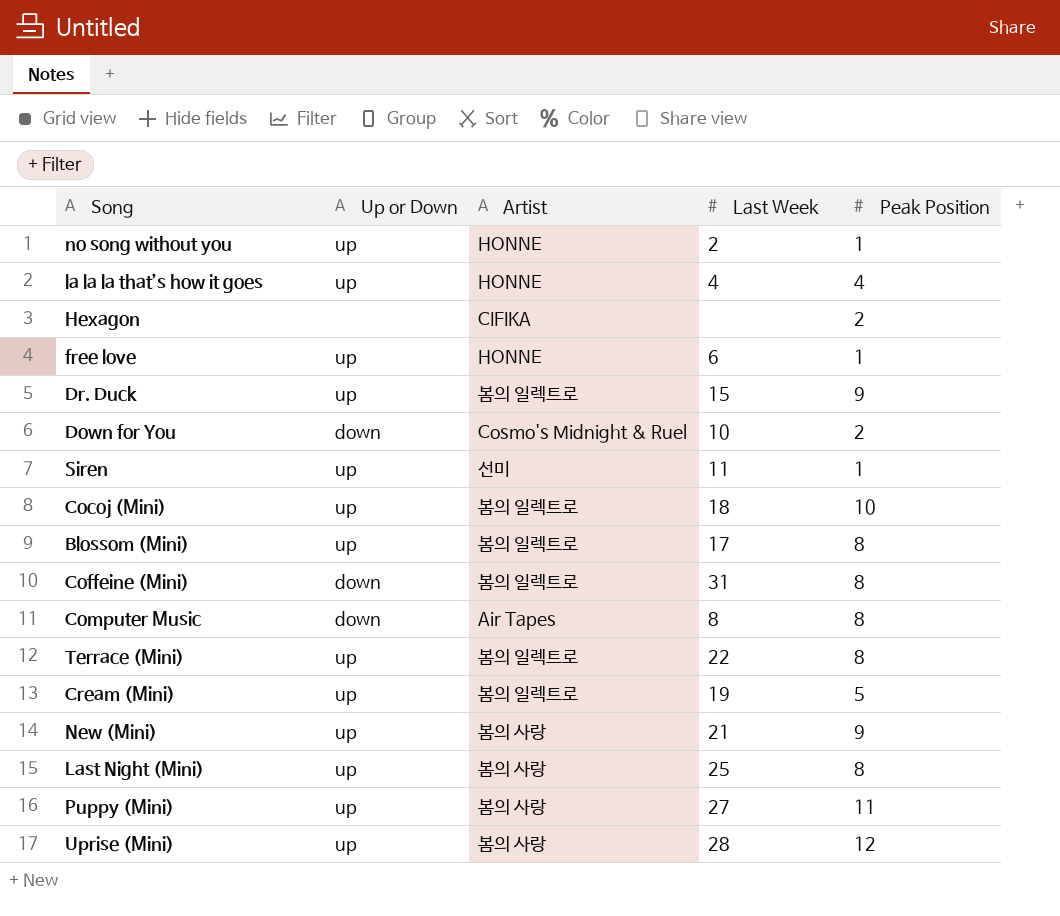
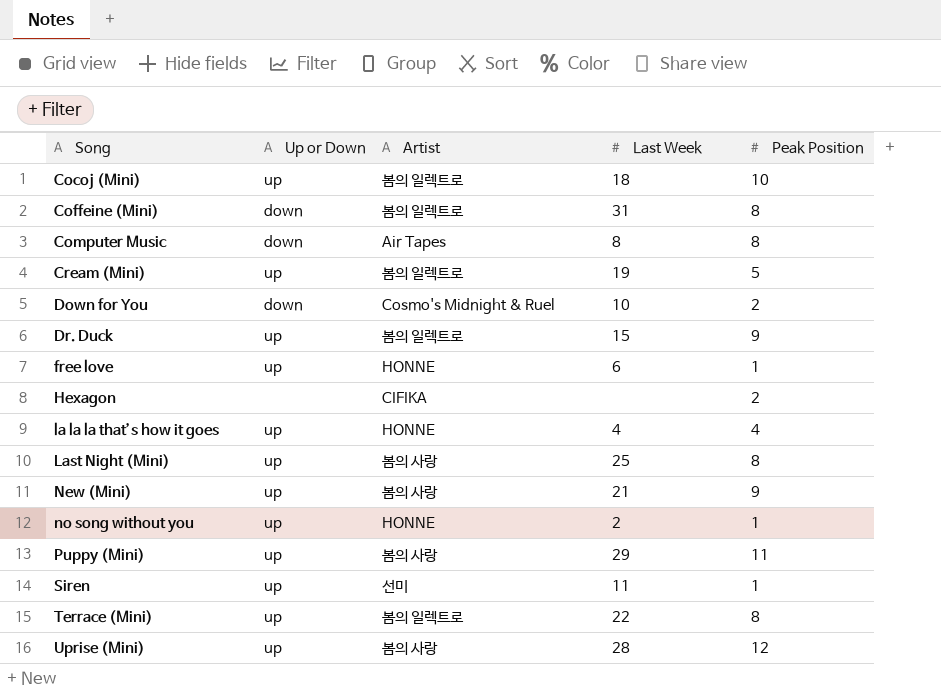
row order: none -> Song ascending
row Blossom (Mini): up | 봄의 일렉트로 | 17 | 8 -> none
Puppy (Mini) | Last Week: 27 -> 29

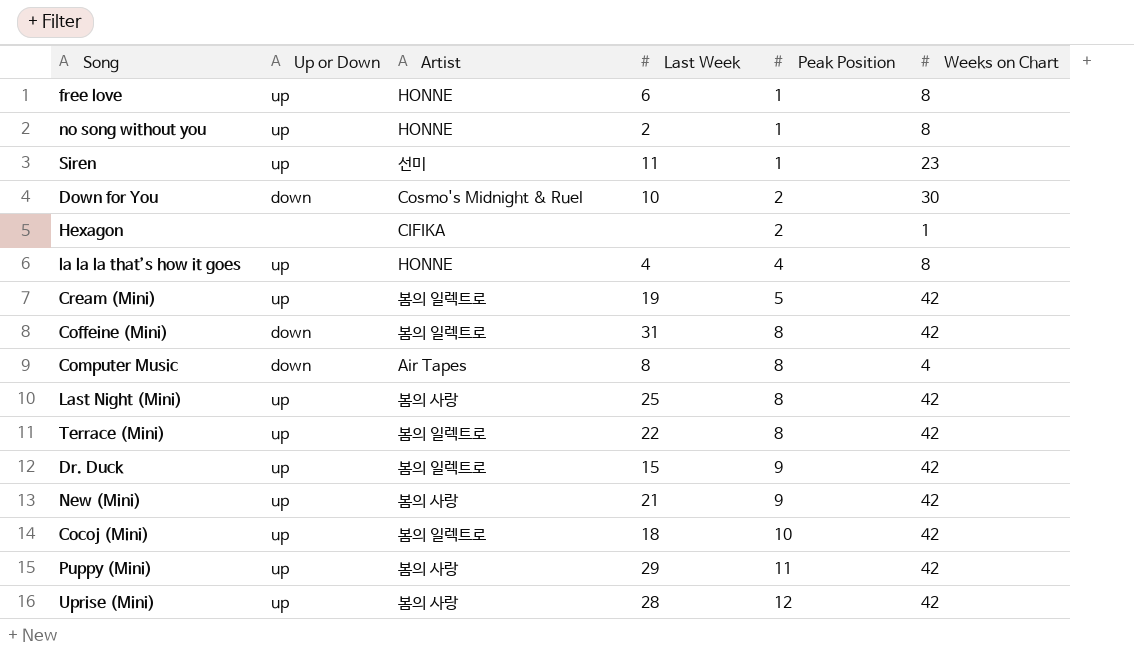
row order: Song ascending -> Peak Position ascending
column Weeks on Chart | position: none -> 6

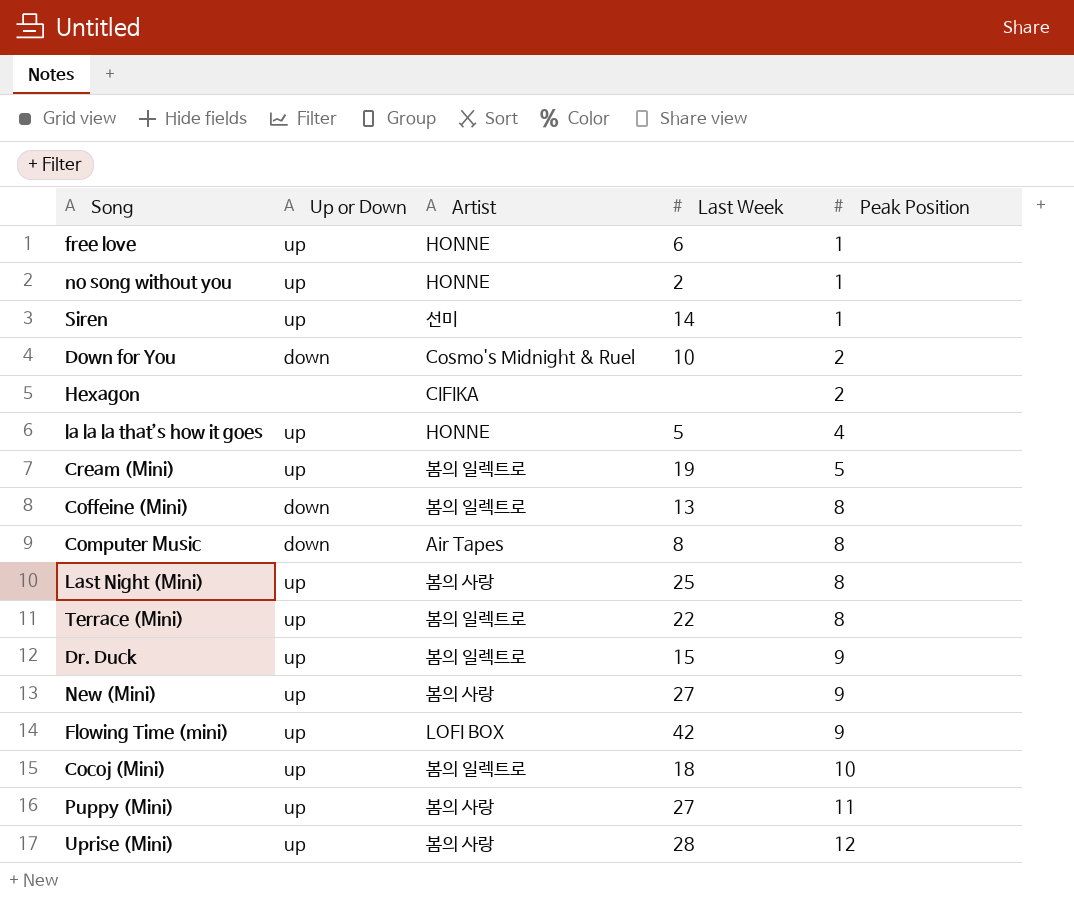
column Weeks on Chart | position: 6 -> none
Siren | Last Week: 11 -> 14
la la la that’s how it goes | Last Week: 4 -> 5
Coffeine (Mini) | Last Week: 31 -> 13
New (Mini) | Last Week: 21 -> 27
row Flowing Time (mini): none -> up | LOFI BOX | 42 | 9
Puppy (Mini) | Last Week: 29 -> 27

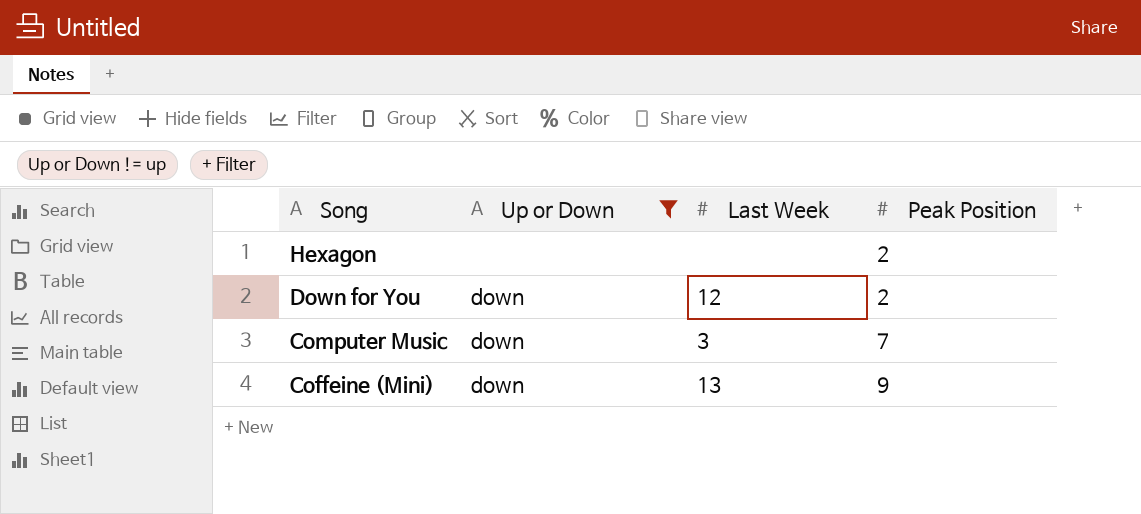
filter: none -> Up or Down != up
row order: Peak Position ascending -> Song descending
column Artist | position: 3 -> none
Down for You | Last Week: 10 -> 12
Computer Music | Last Week: 8 -> 3
Computer Music | Peak Position: 8 -> 7
Coffeine (Mini) | Peak Position: 8 -> 9

